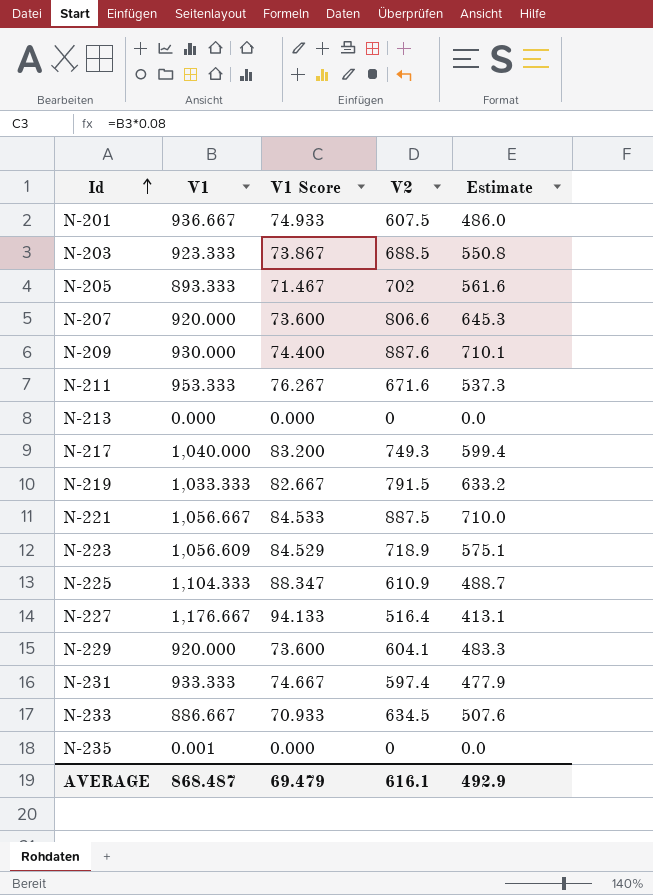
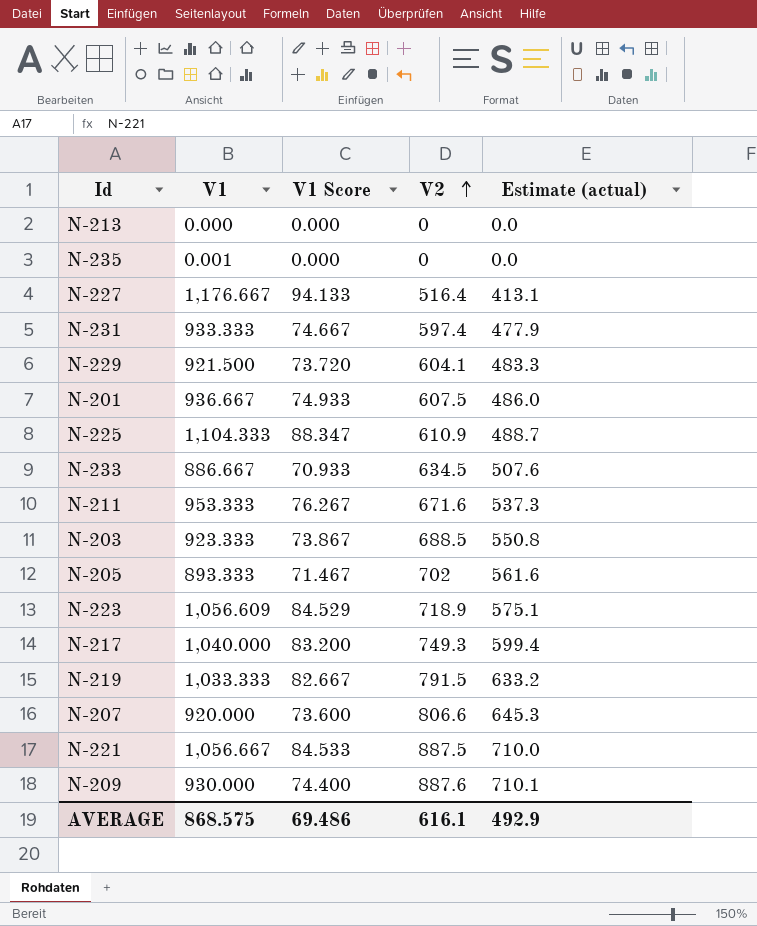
row order: Id ascending -> V2 ascending
column name: Estimate -> Estimate (actual)
N-229 | V1: 920.000 -> 921.500
N-229 | V1 Score: 73.600 -> 73.720
AVERAGE | V1: 868.487 -> 868.575
AVERAGE | V1 Score: 69.479 -> 69.486

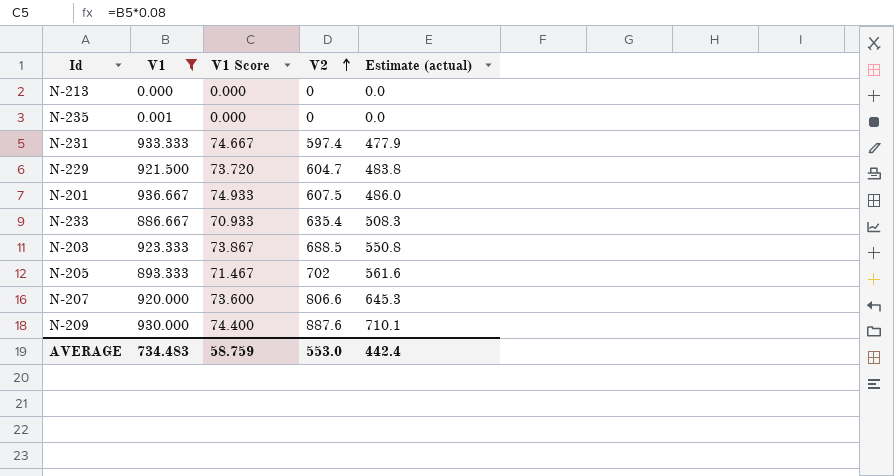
filter: none -> V1 <= 936.667
N-229 | V2: 604.1 -> 604.7
N-229 | Estimate (actual): 483.3 -> 483.8
N-233 | V2: 634.5 -> 635.4
N-233 | Estimate (actual): 507.6 -> 508.3
AVERAGE | V1: 868.575 -> 734.483
AVERAGE | V1 Score: 69.486 -> 58.759
AVERAGE | V2: 616.1 -> 553.0
AVERAGE | Estimate (actual): 492.9 -> 442.4

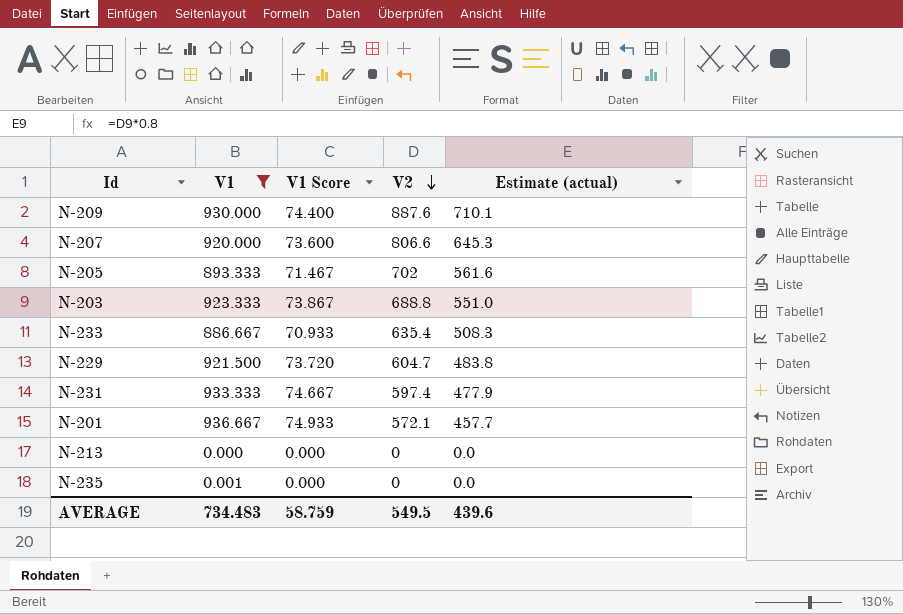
row order: V2 ascending -> V2 descending
N-203 | V2: 688.5 -> 688.8
N-203 | Estimate (actual): 550.8 -> 551.0
N-201 | V2: 607.5 -> 572.1
N-201 | Estimate (actual): 486.0 -> 457.7
AVERAGE | V2: 553.0 -> 549.5
AVERAGE | Estimate (actual): 442.4 -> 439.6

